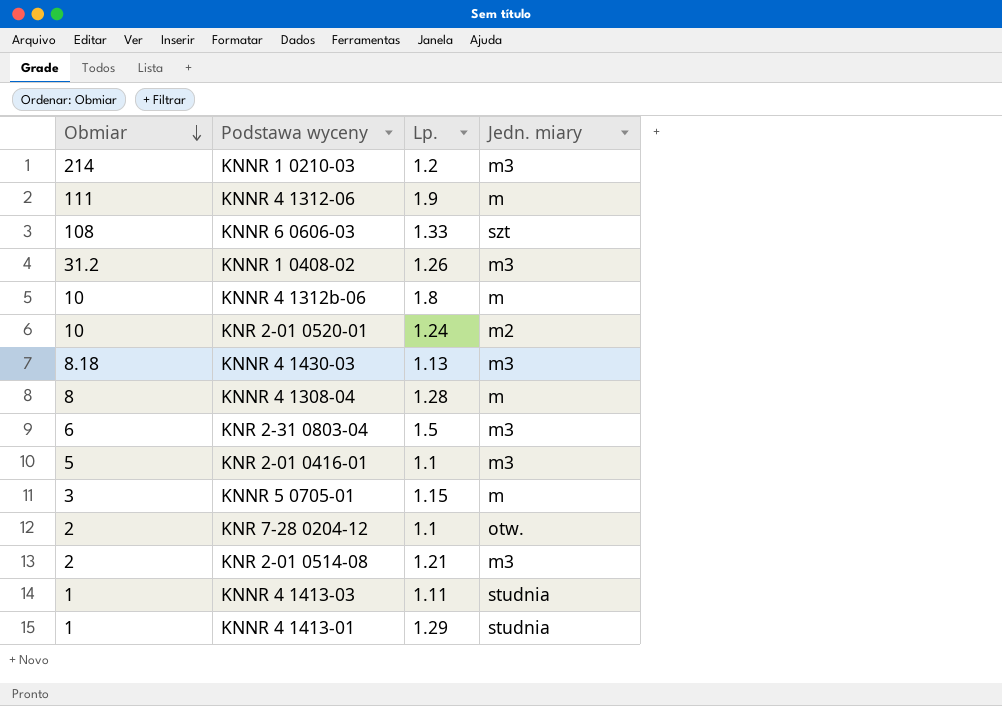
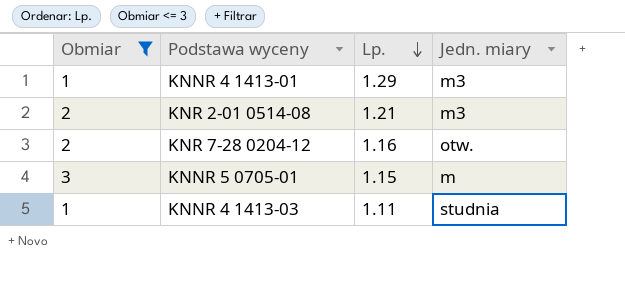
filter: none -> Obmiar <= 3
row order: Obmiar descending -> Lp. descending
KNNR 4 1413-01 | Jedn. miary: studnia -> m3
KNR 7-28 0204-12 | Lp.: 1.1 -> 1.16

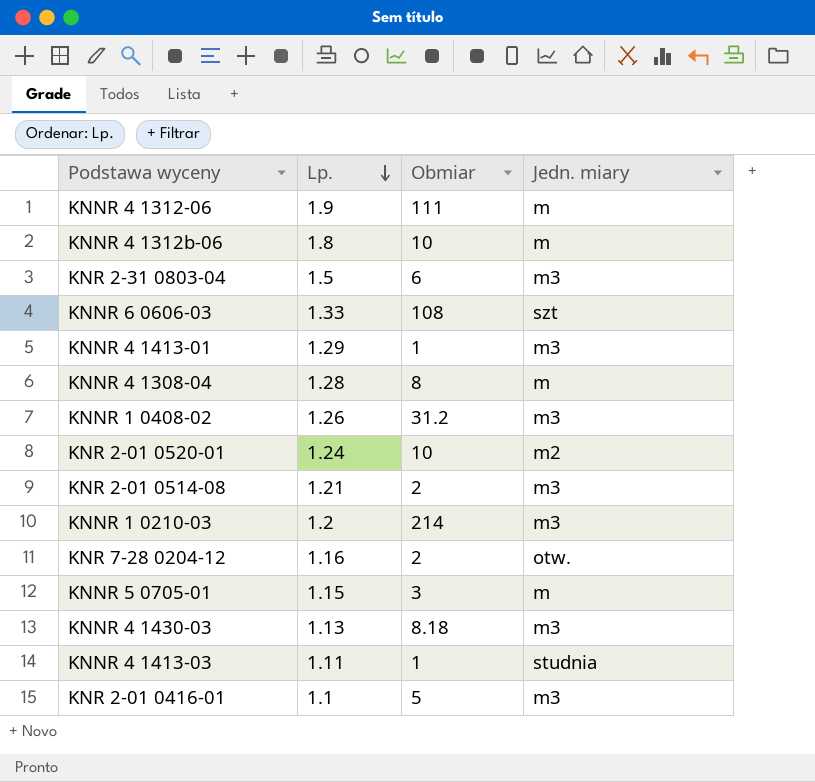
filter: Obmiar <= 3 -> none
column Obmiar | position: 1 -> 3

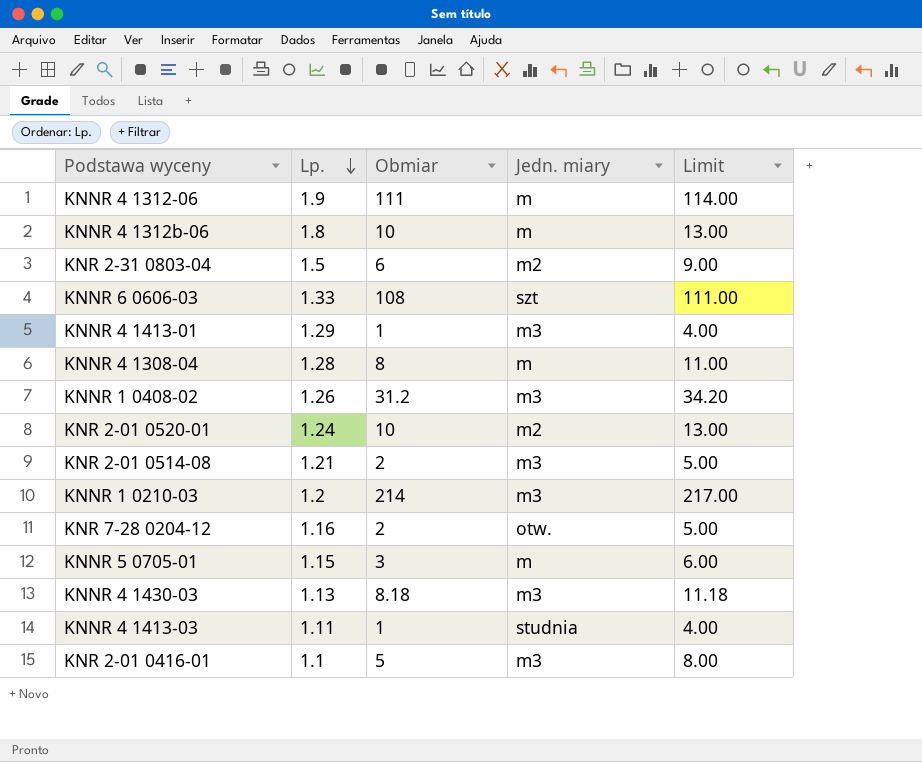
column Limit | formula: none -> [Obmiar] + 3
KNR 2-31 0803-04 | Jedn. miary: m3 -> m2

